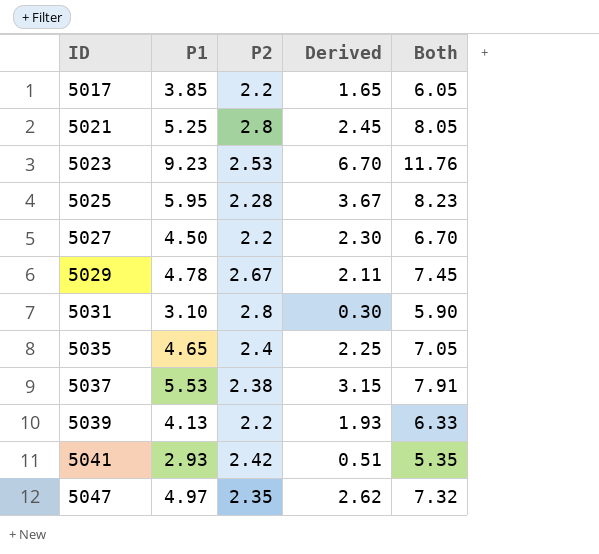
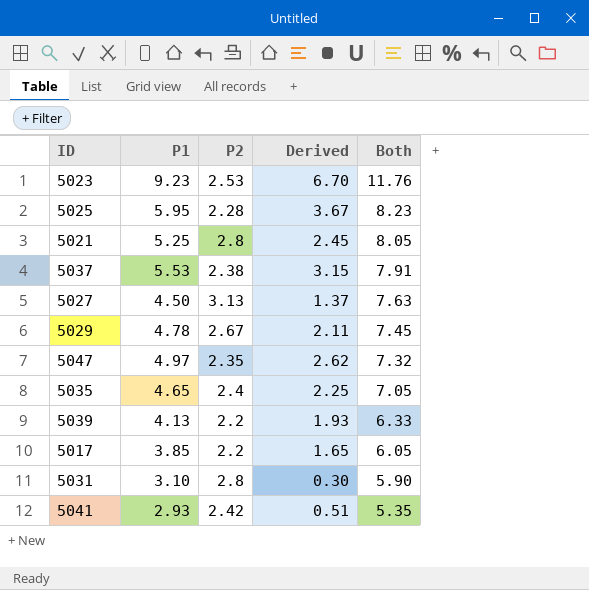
row order: ID ascending -> Both descending
5027 | P2: 2.2 -> 3.13
5027 | Derived: 2.30 -> 1.37
5027 | Both: 6.70 -> 7.63

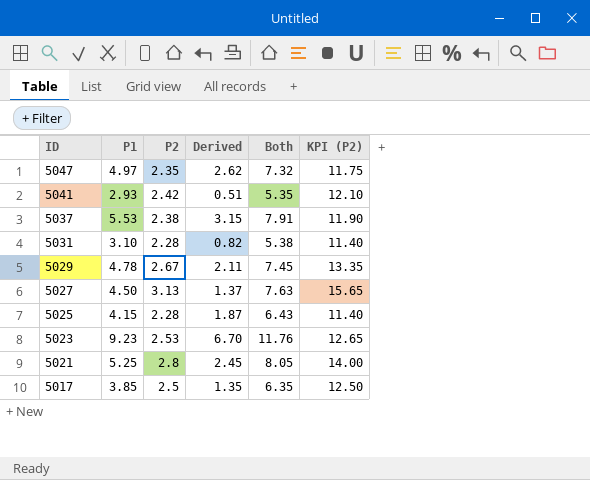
row order: Both descending -> ID descending
column KPI (P2) | formula: none -> [P2] * 5
row 5035: 4.65 | 2.4 | 2.25 | 7.05 -> none
row 5039: 4.13 | 2.2 | 1.93 | 6.33 -> none
5031 | P2: 2.8 -> 2.28
5031 | Derived: 0.30 -> 0.82
5031 | Both: 5.90 -> 5.38
5025 | P1: 5.95 -> 4.15
5025 | Derived: 3.67 -> 1.87
5025 | Both: 8.23 -> 6.43
5017 | P2: 2.2 -> 2.5
5017 | Derived: 1.65 -> 1.35
5017 | Both: 6.05 -> 6.35

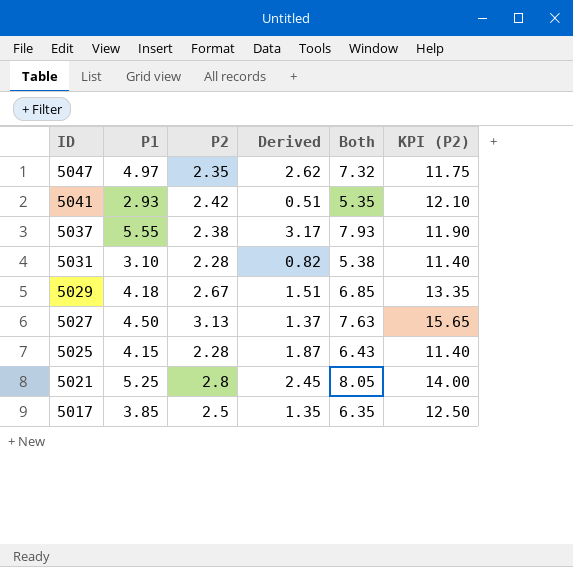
row 5023: 9.23 | 2.53 | 6.70 | 11.76 | 12.65 -> none
5037 | P1: 5.53 -> 5.55
5037 | Derived: 3.15 -> 3.17
5037 | Both: 7.91 -> 7.93
5029 | P1: 4.78 -> 4.18
5029 | Derived: 2.11 -> 1.51
5029 | Both: 7.45 -> 6.85

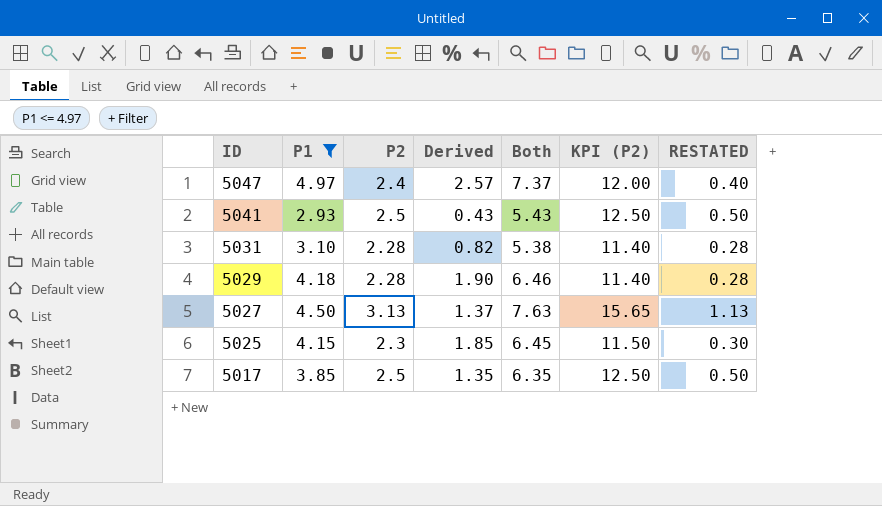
filter: none -> P1 <= 4.97
column RESTATED | formula: none -> [P2] - 2
5047 | P2: 2.35 -> 2.4
5047 | Derived: 2.62 -> 2.57
5047 | Both: 7.32 -> 7.37
5047 | KPI (P2): 11.75 -> 12.00
5041 | P2: 2.42 -> 2.5
5041 | Derived: 0.51 -> 0.43
5041 | Both: 5.35 -> 5.43
5041 | KPI (P2): 12.10 -> 12.50
5029 | P2: 2.67 -> 2.28
5029 | Derived: 1.51 -> 1.90
5029 | Both: 6.85 -> 6.46
5029 | KPI (P2): 13.35 -> 11.40
5025 | P2: 2.28 -> 2.3
5025 | Derived: 1.87 -> 1.85
5025 | Both: 6.43 -> 6.45
5025 | KPI (P2): 11.40 -> 11.50

